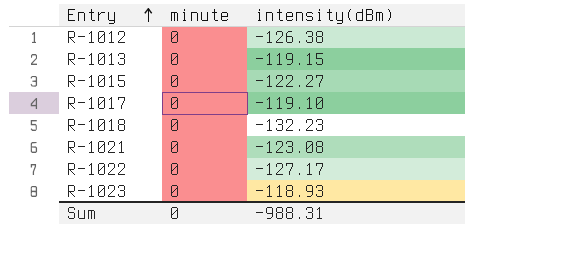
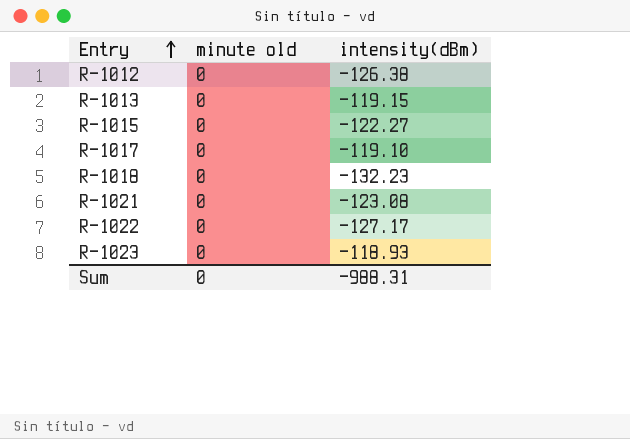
column name: minute -> minute old

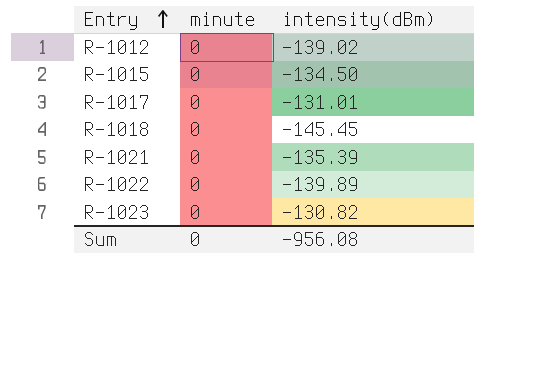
column name: minute old -> minute
row R-1013: 0 | -119.15 -> none
R-1012 | intensity(dBm): -126.38 -> -139.02
R-1015 | intensity(dBm): -122.27 -> -134.50
R-1017 | intensity(dBm): -119.10 -> -131.01
R-1018 | intensity(dBm): -132.23 -> -145.45
R-1021 | intensity(dBm): -123.08 -> -135.39
R-1022 | intensity(dBm): -127.17 -> -139.89
R-1023 | intensity(dBm): -118.93 -> -130.82
Sum | intensity(dBm): -988.31 -> -956.08

